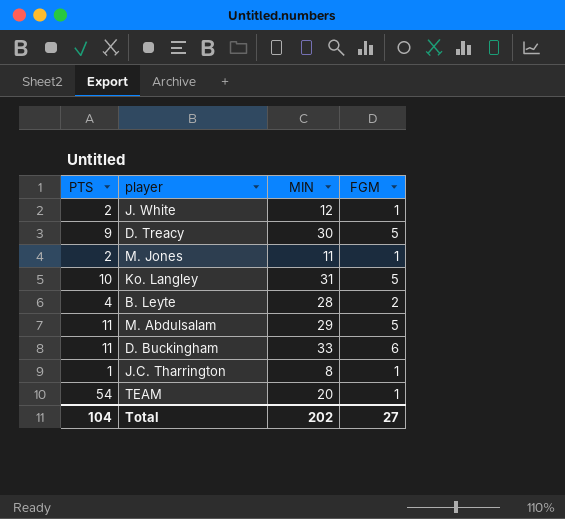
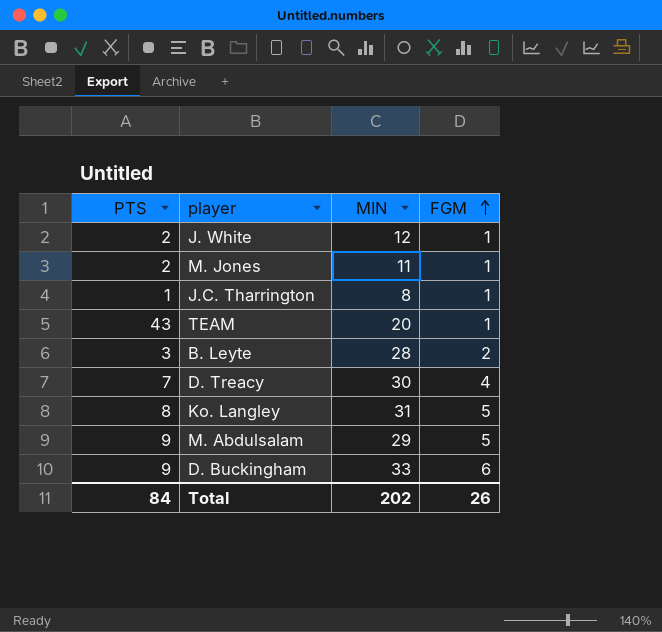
row order: none -> FGM ascending
TEAM | PTS: 54 -> 43
B. Leyte | PTS: 4 -> 3
D. Treacy | PTS: 9 -> 7
D. Treacy | FGM: 5 -> 4
Ko. Langley | PTS: 10 -> 8
M. Abdulsalam | PTS: 11 -> 9
D. Buckingham | PTS: 11 -> 9
Total | PTS: 104 -> 84
Total | FGM: 27 -> 26

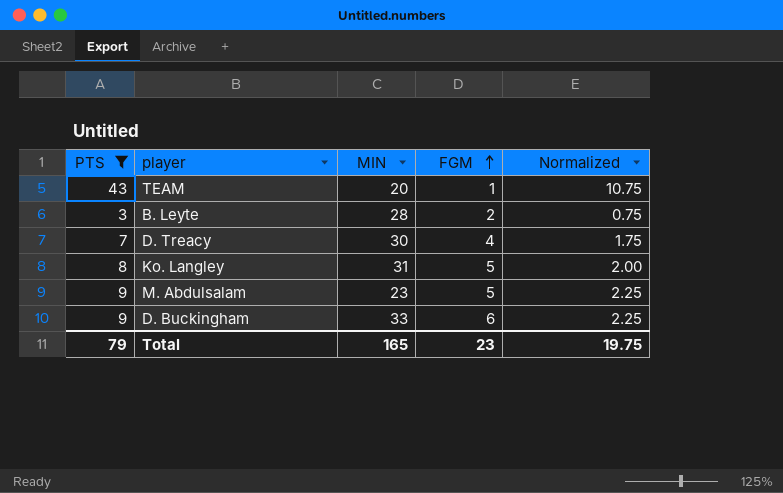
filter: none -> PTS >= 3
column Normalized | formula: none -> [PTS] * 0.25
M. Abdulsalam | MIN: 29 -> 23
Total | PTS: 84 -> 79
Total | MIN: 202 -> 165
Total | FGM: 26 -> 23

